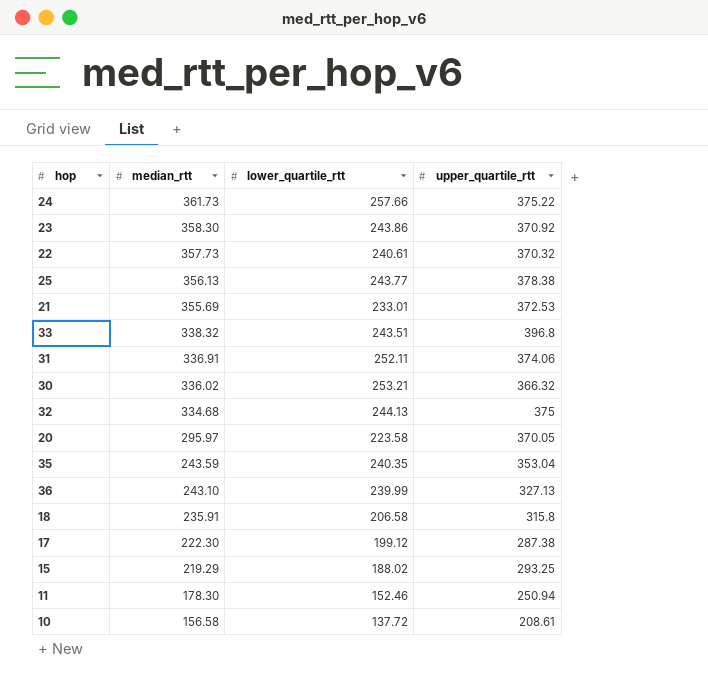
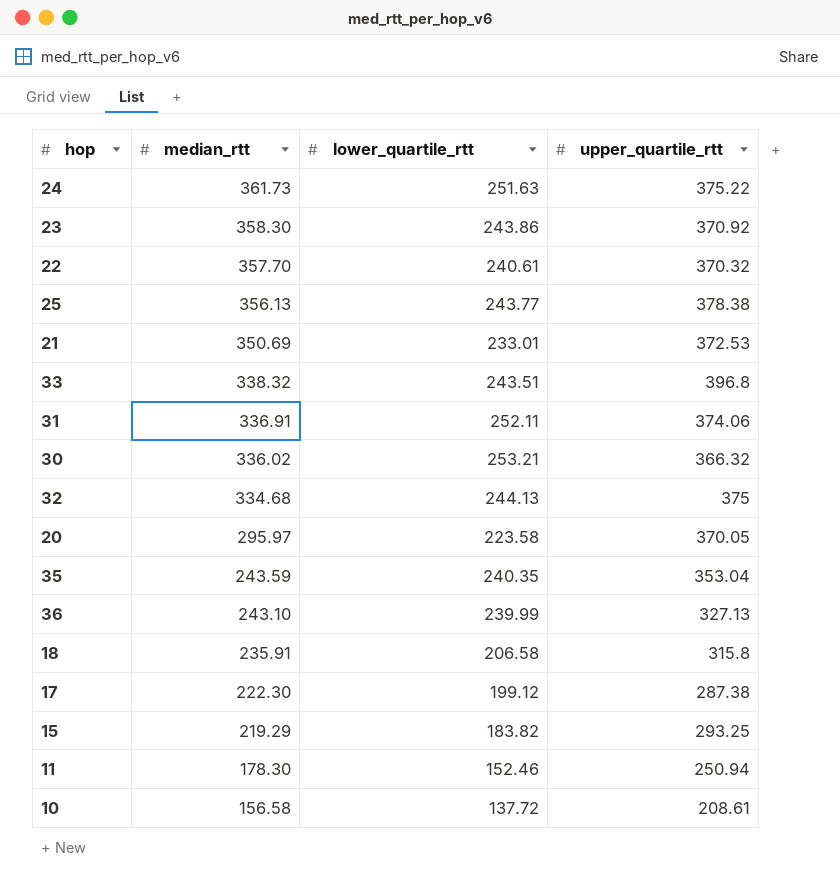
24 | lower_quartile_rtt: 257.66 -> 251.63
22 | median_rtt: 357.73 -> 357.70
21 | median_rtt: 355.69 -> 350.69
15 | lower_quartile_rtt: 188.02 -> 183.82

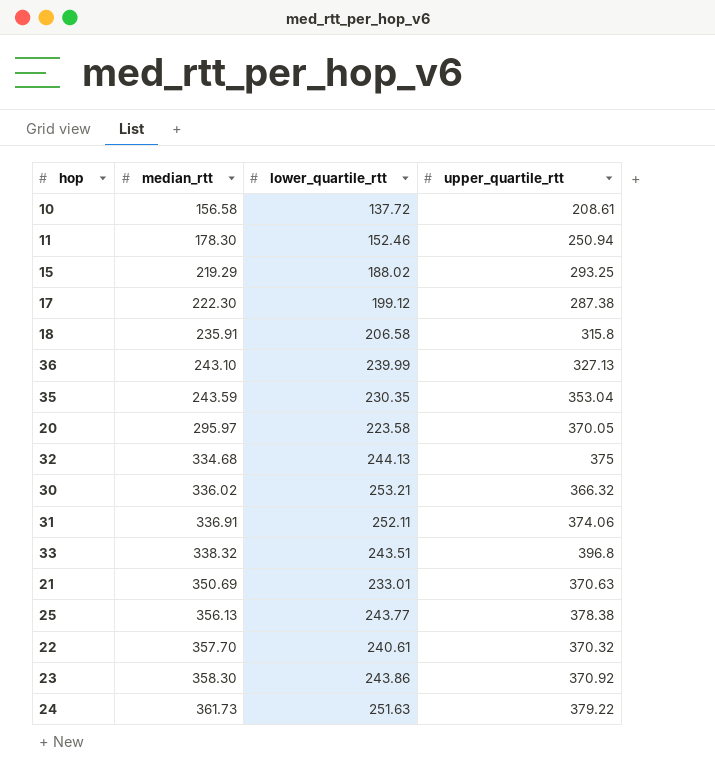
row order: median_rtt descending -> median_rtt ascending
15 | lower_quartile_rtt: 183.82 -> 188.02
35 | lower_quartile_rtt: 240.35 -> 230.35
21 | upper_quartile_rtt: 372.53 -> 370.63
24 | upper_quartile_rtt: 375.22 -> 379.22

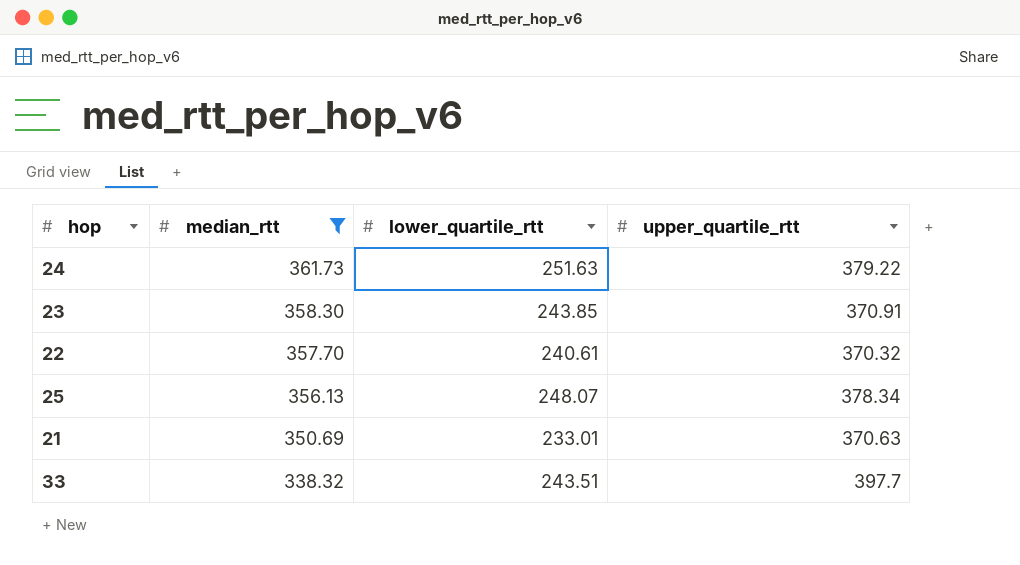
filter: none -> median_rtt >= 338.32
row order: median_rtt ascending -> median_rtt descending
23 | lower_quartile_rtt: 243.86 -> 243.85
23 | upper_quartile_rtt: 370.92 -> 370.91
25 | lower_quartile_rtt: 243.77 -> 248.07
25 | upper_quartile_rtt: 378.38 -> 378.34
33 | upper_quartile_rtt: 396.8 -> 397.7

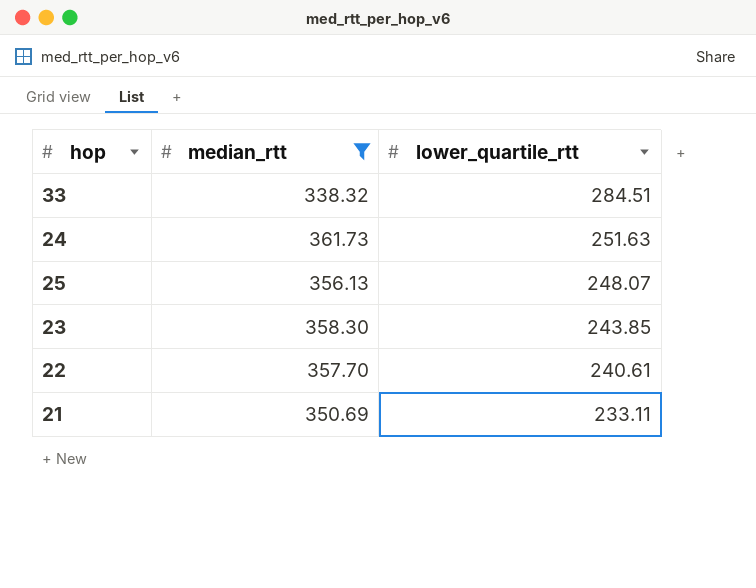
row order: median_rtt descending -> lower_quartile_rtt descending
column upper_quartile_rtt | position: 4 -> none
33 | lower_quartile_rtt: 243.51 -> 284.51
21 | lower_quartile_rtt: 233.01 -> 233.11

